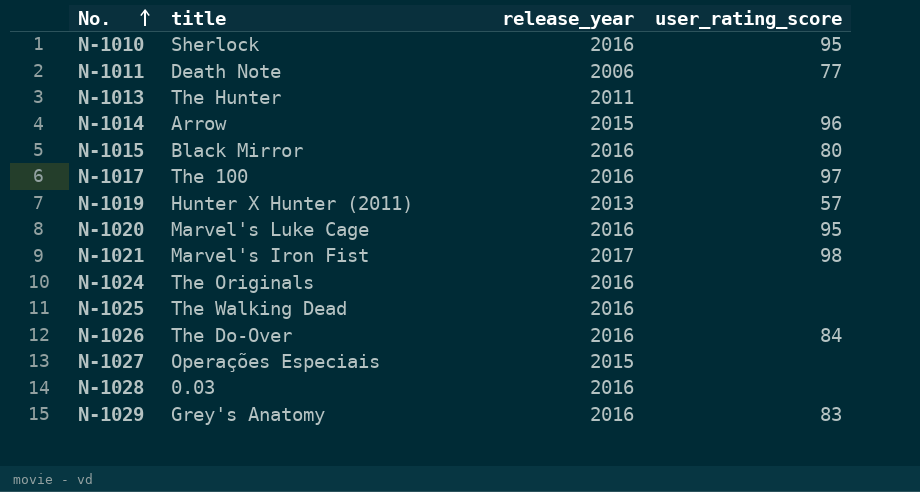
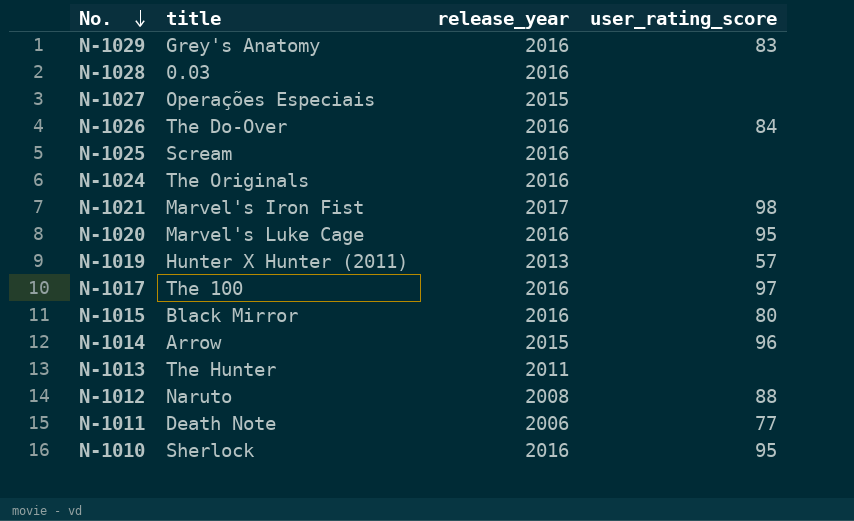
row order: No. ascending -> No. descending
N-1025 | title: The Walking Dead -> Scream
row N-1012: none -> Naruto | 2008 | 88

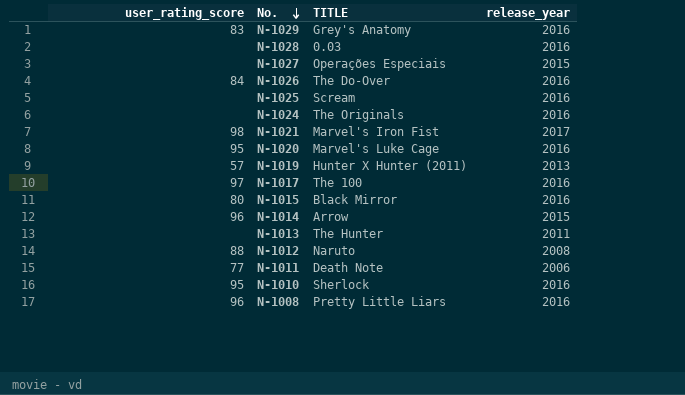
column user_rating_score | position: 4 -> 1
column name: title -> TITLE
row N-1008: none -> 96 | Pretty Little Liars | 2016

